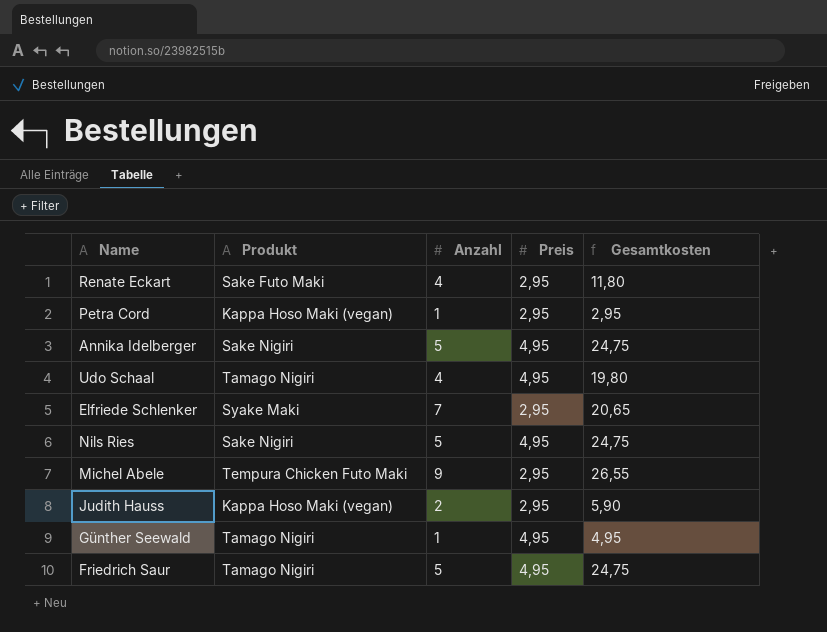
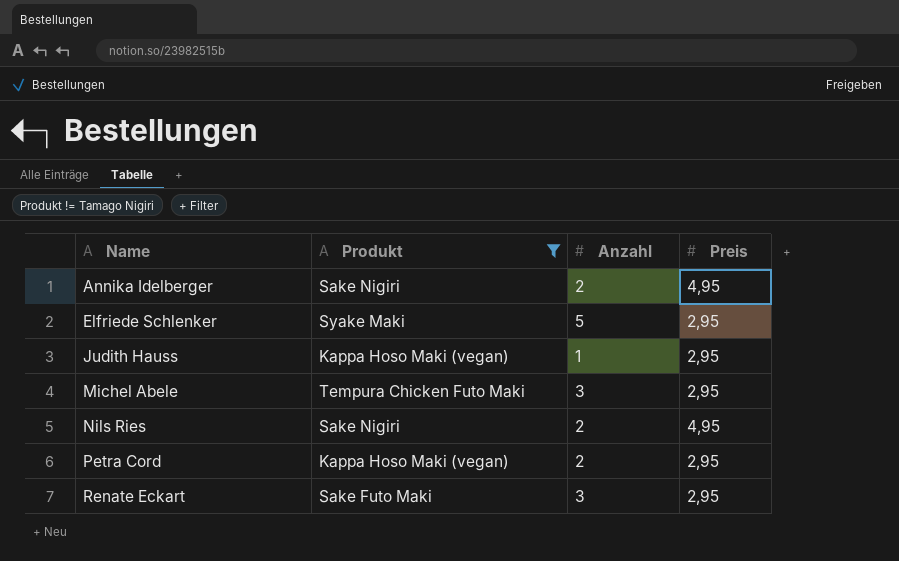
filter: none -> Produkt != Tamago Nigiri
row order: none -> Name ascending
column Gesamtkosten | formula: [Anzahl] * [Preis] -> none
Annika Idelberger | Anzahl: 5 -> 2
Elfriede Schlenker | Anzahl: 7 -> 5
Judith Hauss | Anzahl: 2 -> 1
Michel Abele | Anzahl: 9 -> 3
Nils Ries | Anzahl: 5 -> 2
Petra Cord | Anzahl: 1 -> 2
Renate Eckart | Anzahl: 4 -> 3

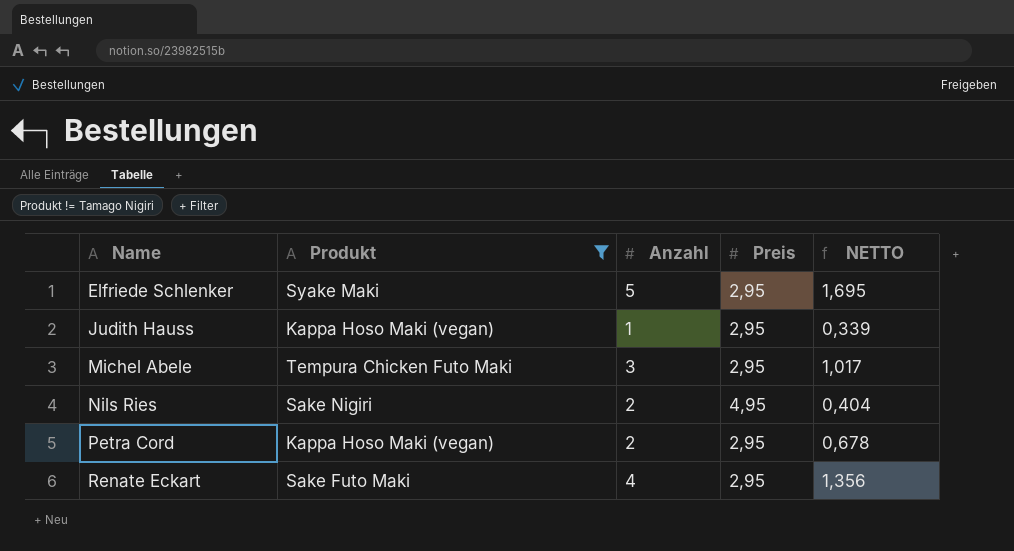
column NETTO | formula: none -> [Anzahl] / [Preis]
row Annika Idelberger: Sake Nigiri | 2 | 4,95 -> none
Renate Eckart | Anzahl: 3 -> 4

